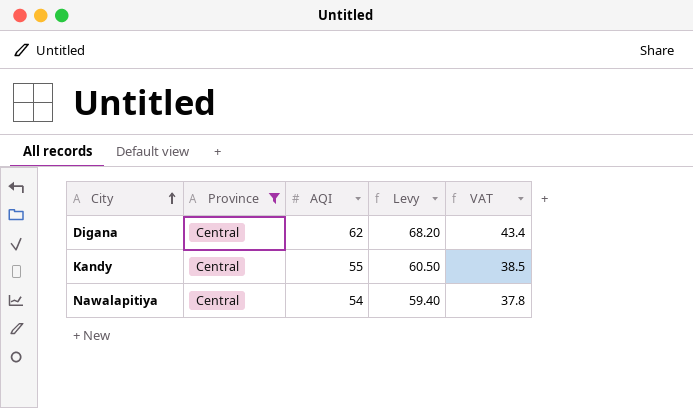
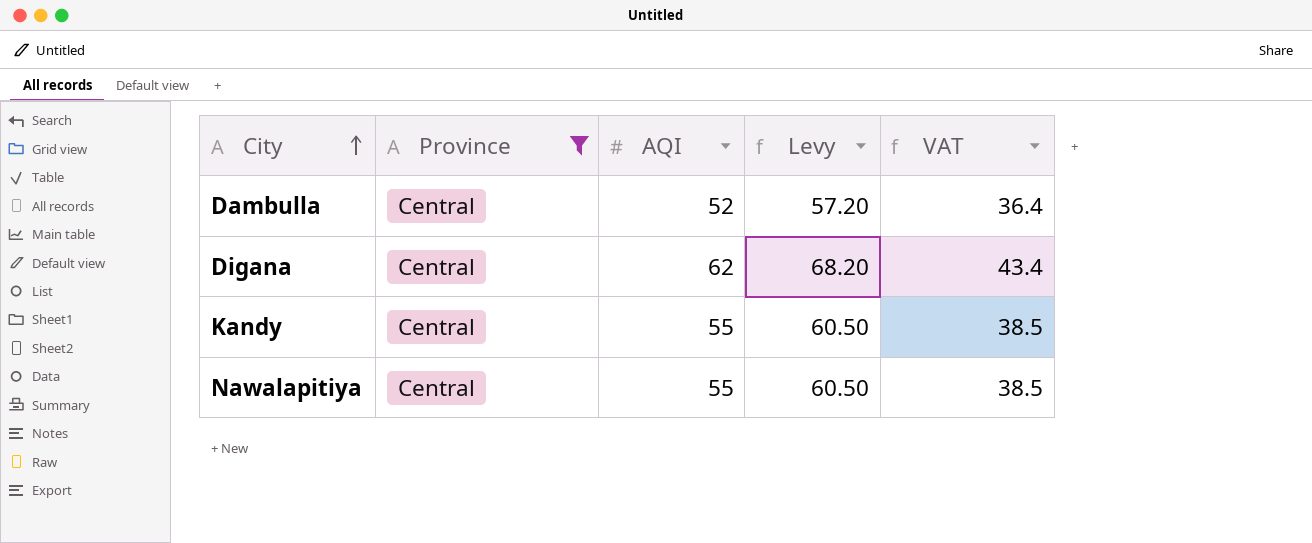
row Dambulla: none -> Central | 52 | 57.20 | 36.4
Nawalapitiya | AQI: 54 -> 55
Nawalapitiya | Levy: 59.40 -> 60.50
Nawalapitiya | VAT: 37.8 -> 38.5

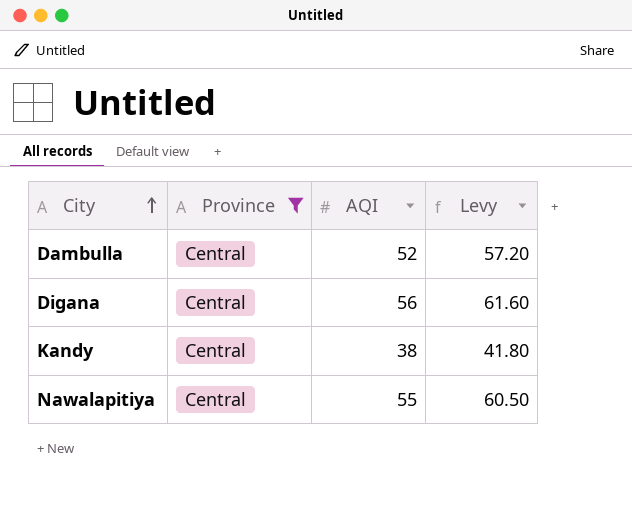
column VAT | formula: [AQI] * 0.7 -> none
Digana | AQI: 62 -> 56
Digana | Levy: 68.20 -> 61.60
Kandy | AQI: 55 -> 38
Kandy | Levy: 60.50 -> 41.80

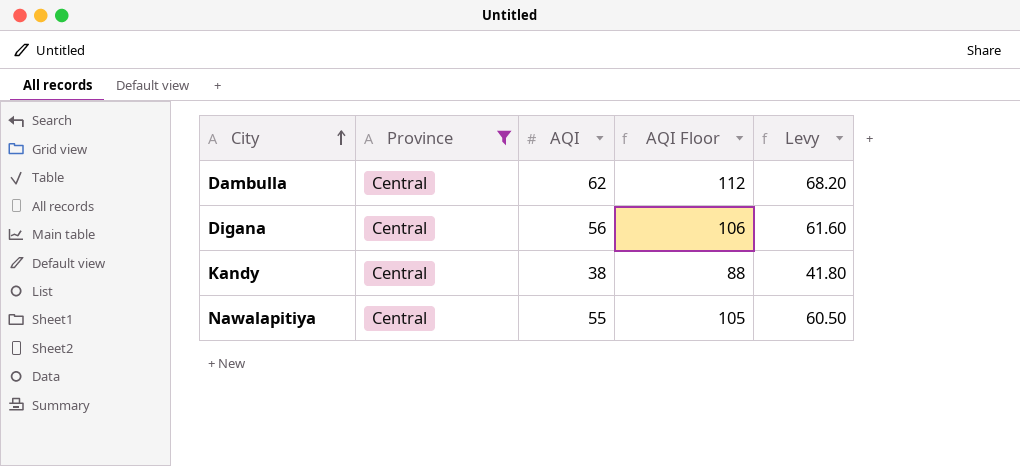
column AQI Floor | formula: none -> [AQI] + 50
Dambulla | AQI: 52 -> 62
Dambulla | Levy: 57.20 -> 68.20

